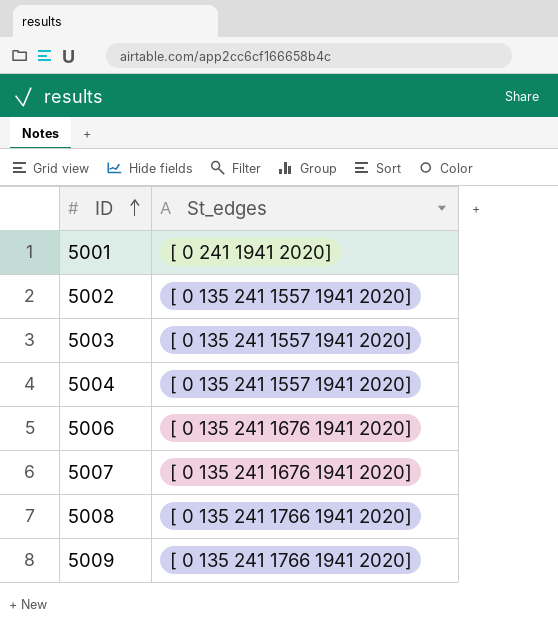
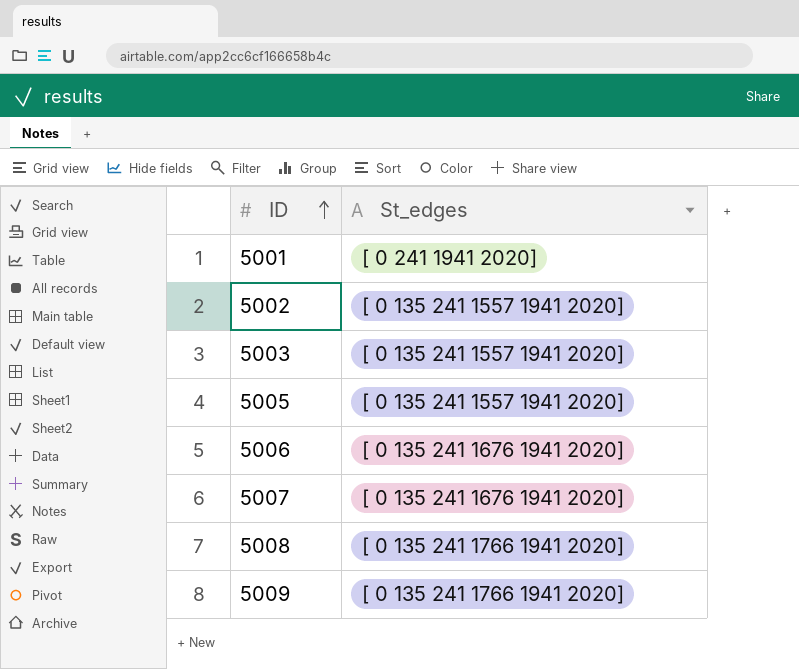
row 5004: [ 0 135 241 1557 1941 2020] -> none
row 5005: none -> [ 0 135 241 1557 1941 2020]

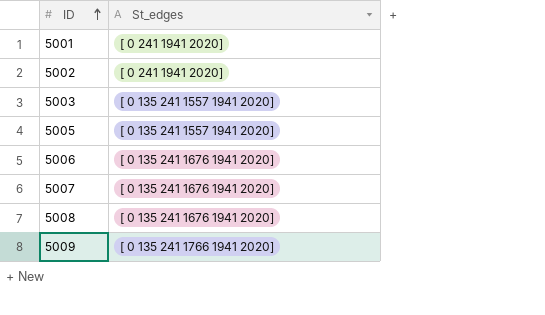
5002 | St_edges: [ 0 135 241 1557 1941 2020] -> [ 0 241 1941 2020]
5008 | St_edges: [ 0 135 241 1766 1941 2020] -> [ 0 135 241 1676 1941 2020]

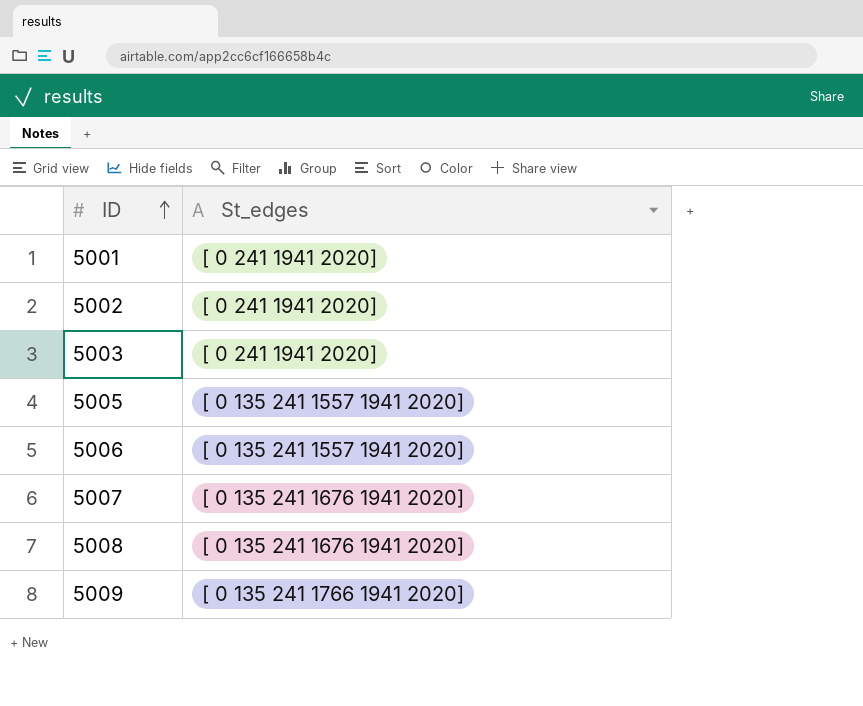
5003 | St_edges: [ 0 135 241 1557 1941 2020] -> [ 0 241 1941 2020]
5006 | St_edges: [ 0 135 241 1676 1941 2020] -> [ 0 135 241 1557 1941 2020]

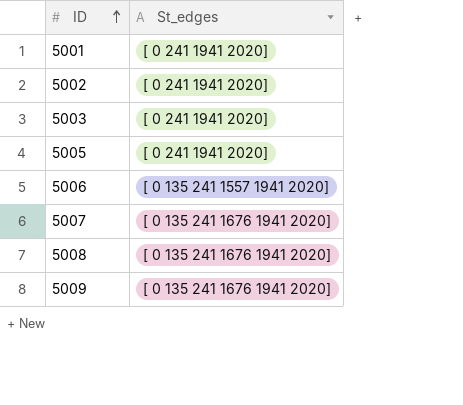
5005 | St_edges: [ 0 135 241 1557 1941 2020] -> [ 0 241 1941 2020]
5009 | St_edges: [ 0 135 241 1766 1941 2020] -> [ 0 135 241 1676 1941 2020]

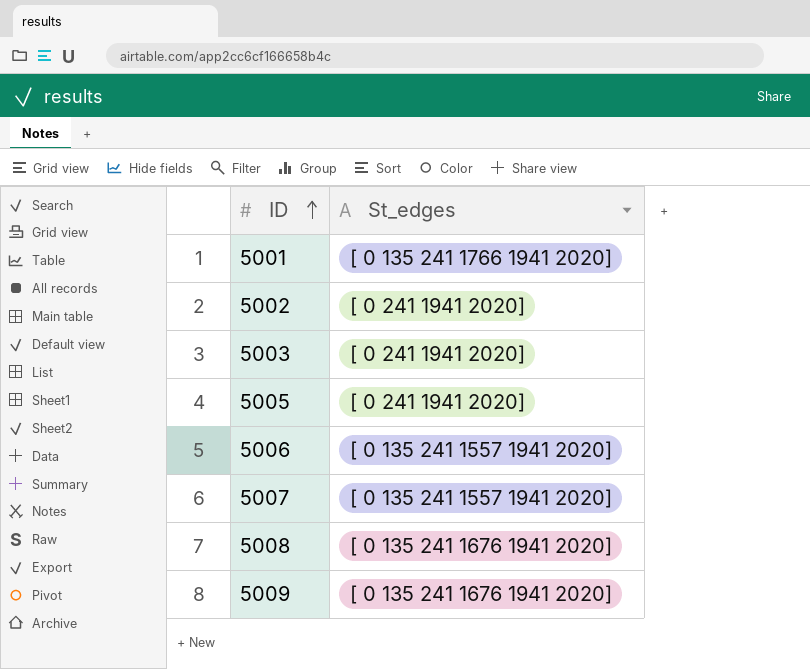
5001 | St_edges: [ 0 241 1941 2020] -> [ 0 135 241 1766 1941 2020]
5007 | St_edges: [ 0 135 241 1676 1941 2020] -> [ 0 135 241 1557 1941 2020]

